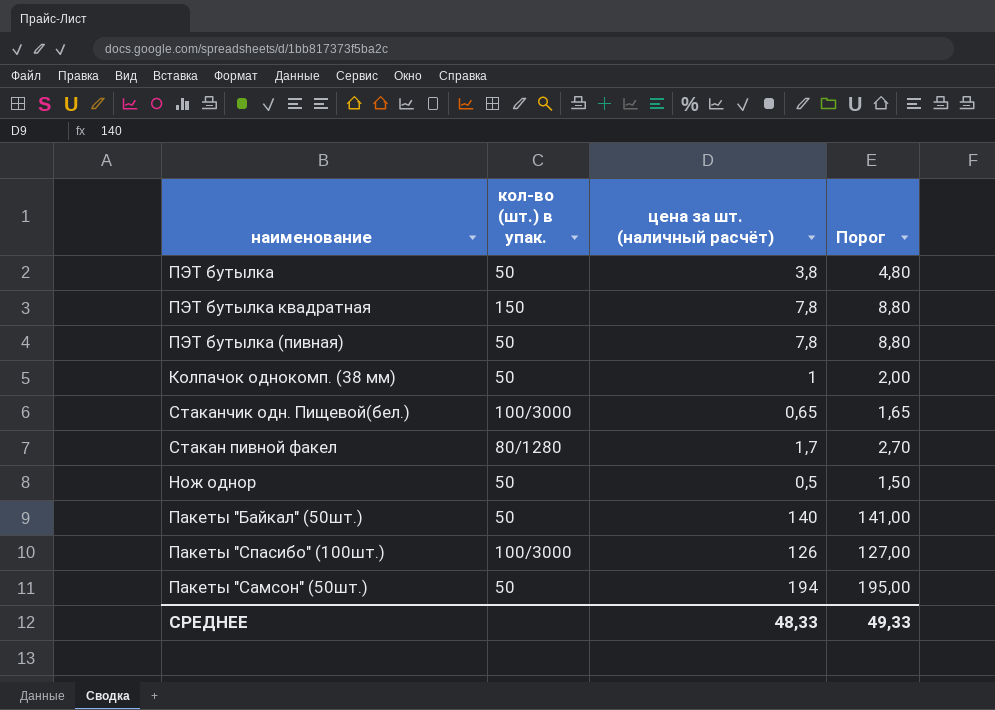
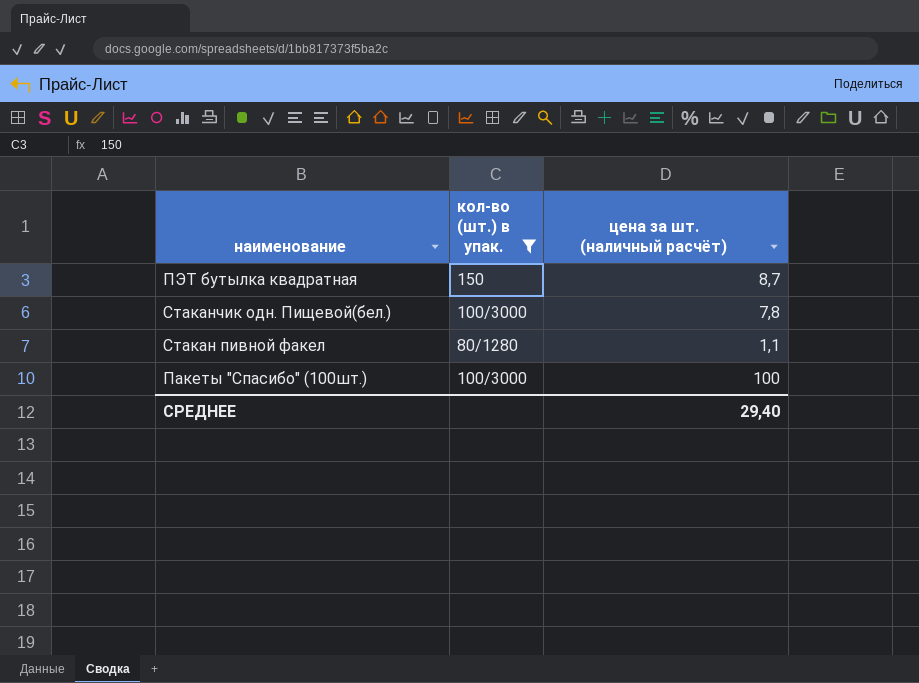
filter: none -> кол-во (шт.) в упак. != 50
column Порог | formula: [цена за шт. (наличный расчёт)] + 1 -> none
ПЭТ бутылка квадратная | цена за шт. (наличный расчёт): 7,8 -> 8,7
Стаканчик одн. Пищевой(бел.) | цена за шт. (наличный расчёт): 0,65 -> 7,8
Стакан пивной факел | цена за шт. (наличный расчёт): 1,7 -> 1,1
Пакеты "Спасибо" (100шт.) | цена за шт. (наличный расчёт): 126 -> 100
СРЕДНЕЕ | цена за шт. (наличный расчёт): 48,33 -> 29,40

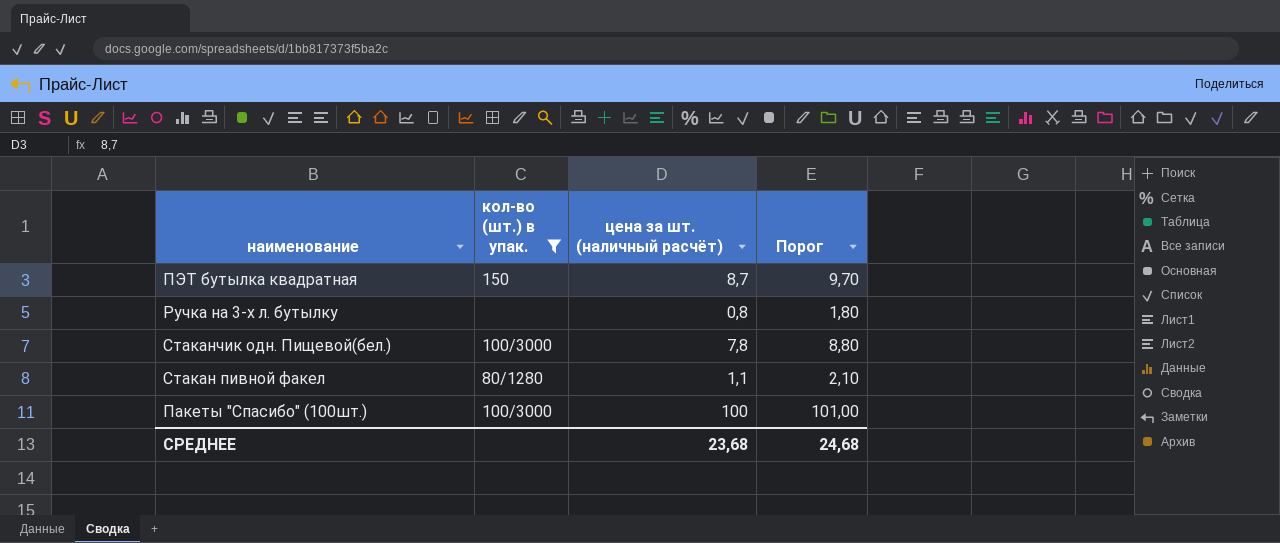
column Порог | formula: none -> [цена за шт. (наличный расчёт)] + 1
row Ручка на 3-х л. бутылку: none -> none | 0,8 | 1,80
СРЕДНЕЕ | цена за шт. (наличный расчёт): 29,40 -> 23,68

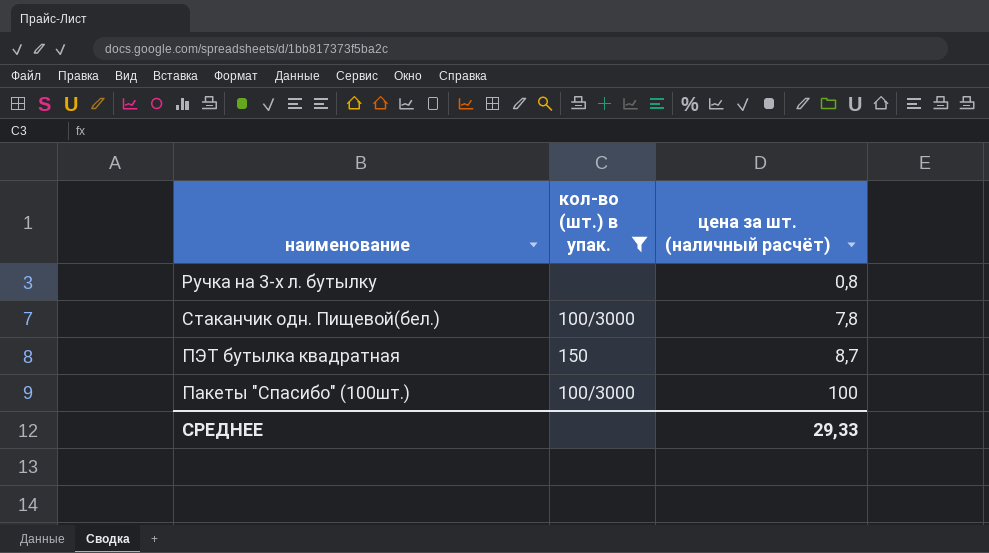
row order: none -> цена за шт. (наличный расчёт) ascending
column Порог | formula: [цена за шт. (наличный расчёт)] + 1 -> none
row Стакан пивной факел: 80/1280 | 1,1 | 2,10 -> none
СРЕДНЕЕ | цена за шт. (наличный расчёт): 23,68 -> 29,33

